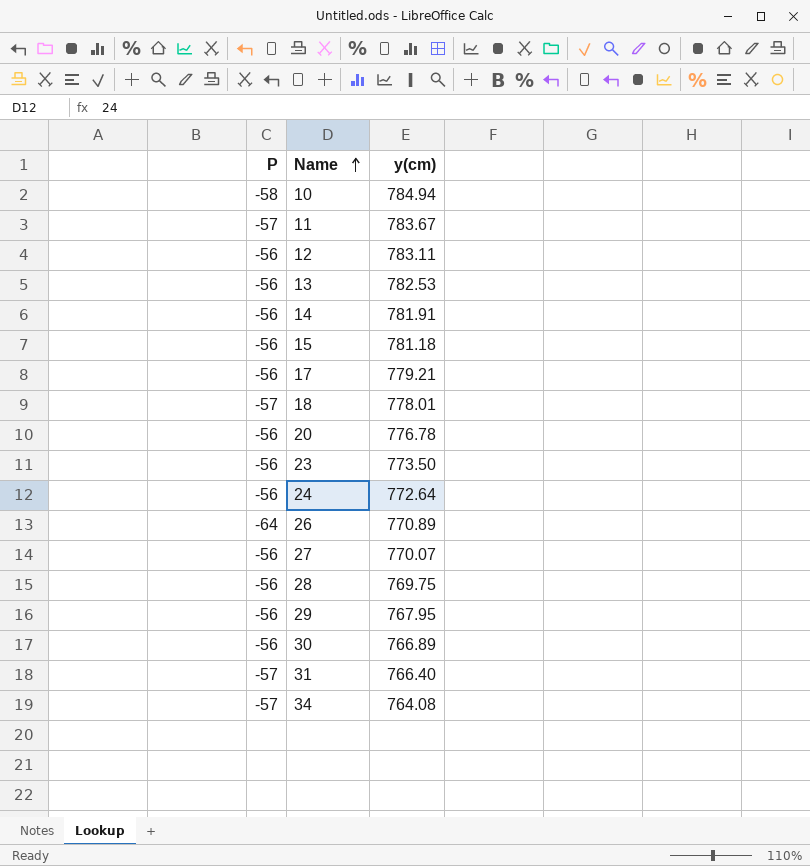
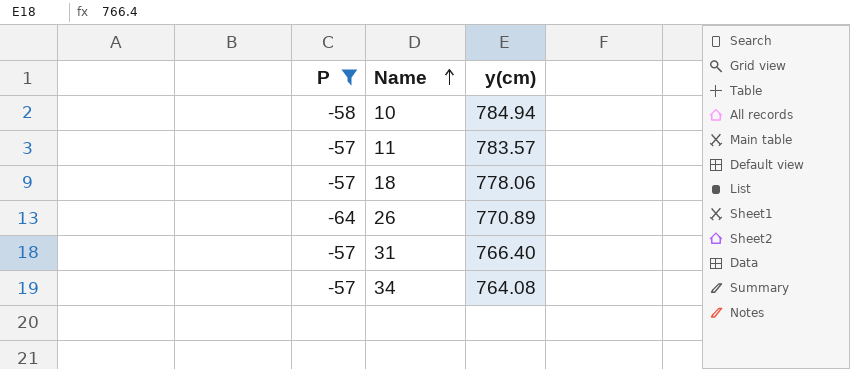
filter: none -> P != -56
11 | y(cm): 783.67 -> 783.57
18 | y(cm): 778.01 -> 778.06

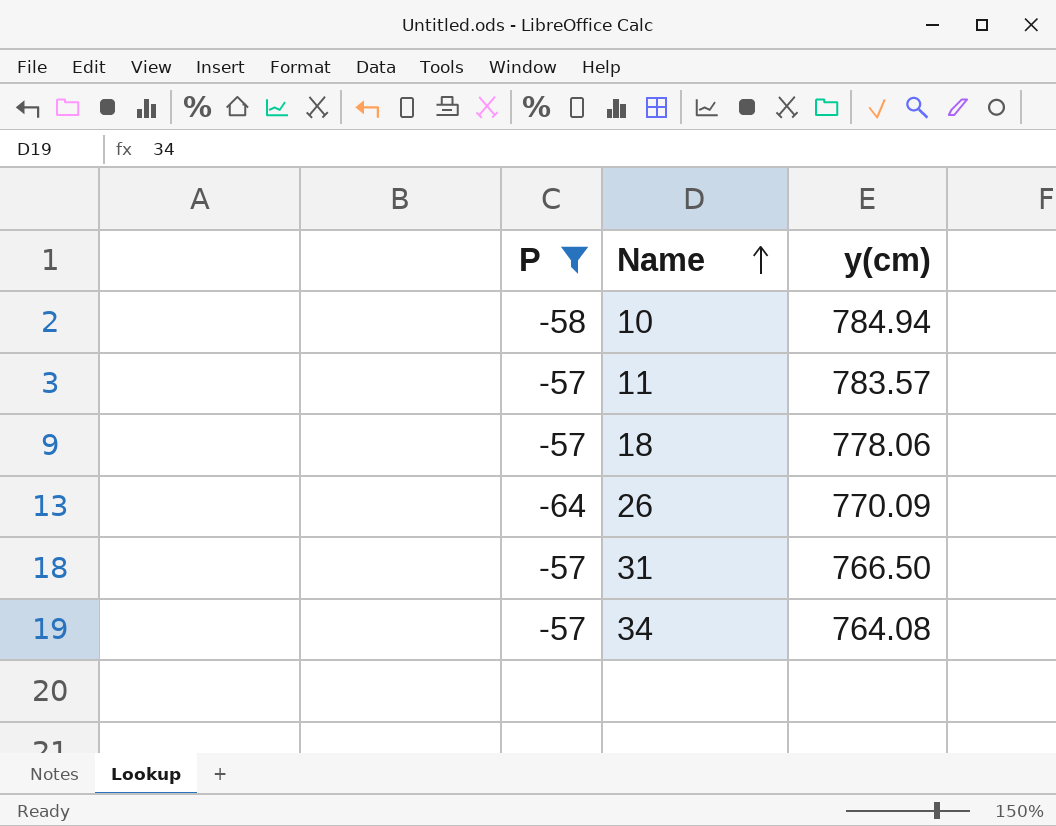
26 | y(cm): 770.89 -> 770.09
31 | y(cm): 766.40 -> 766.50

